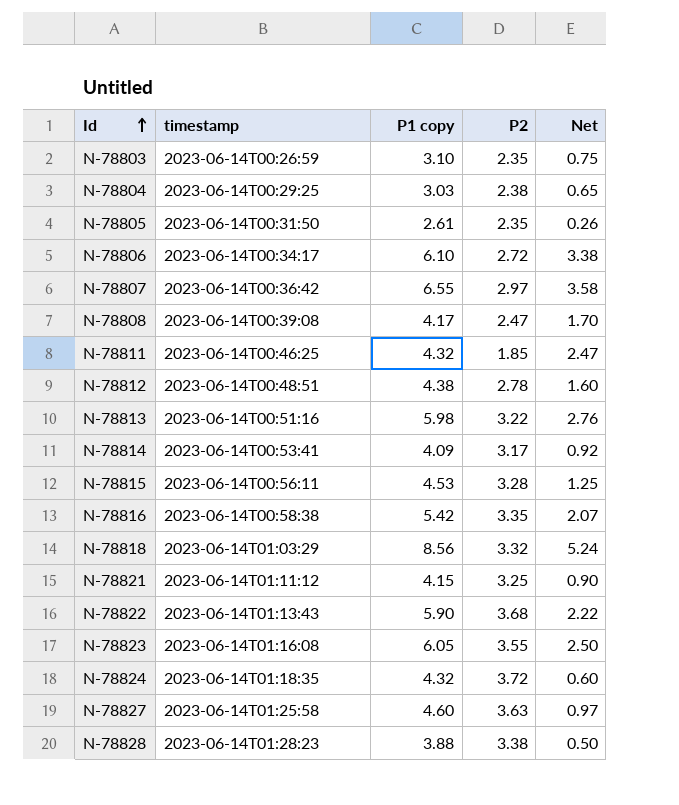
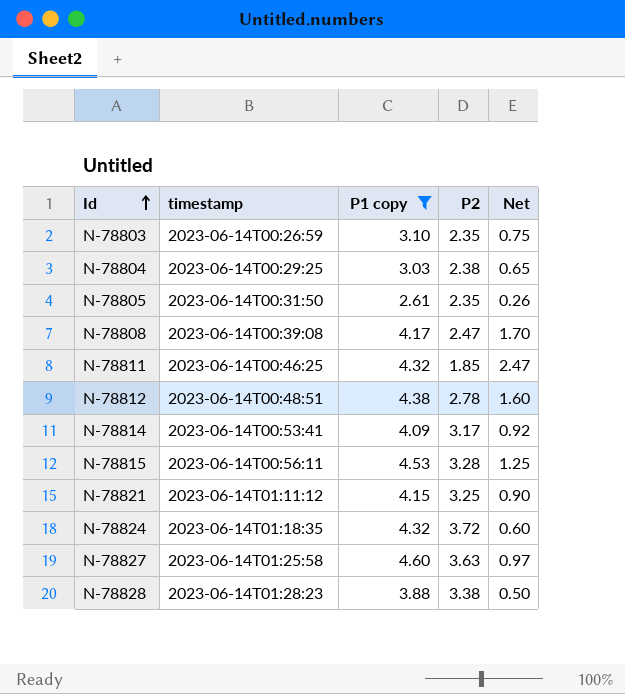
filter: none -> P1 copy <= 4.60

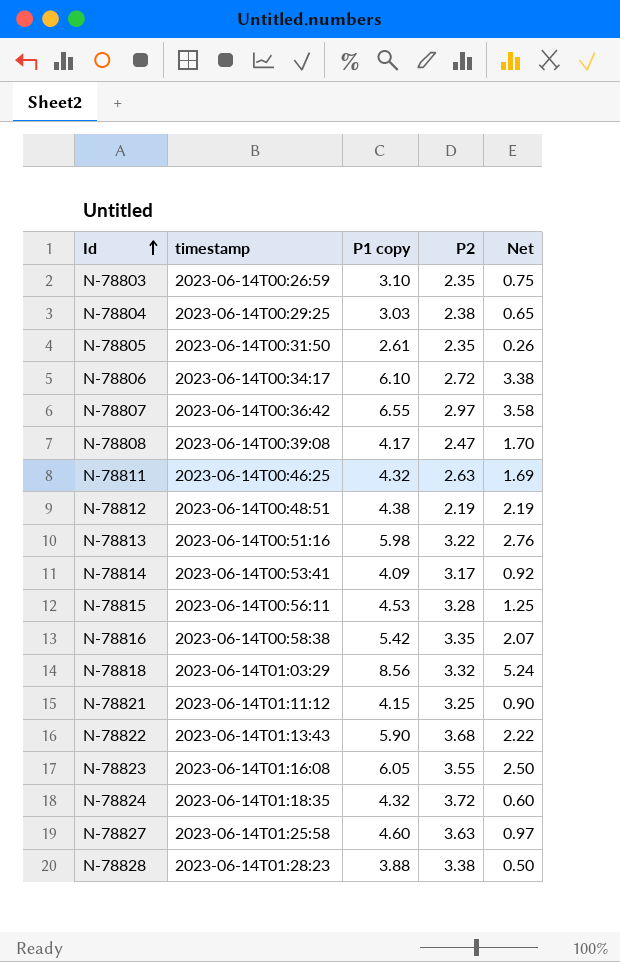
filter: P1 copy <= 4.60 -> none
N-78811 | P2: 1.85 -> 2.63
N-78811 | Net: 2.47 -> 1.69
N-78812 | P2: 2.78 -> 2.19
N-78812 | Net: 1.60 -> 2.19

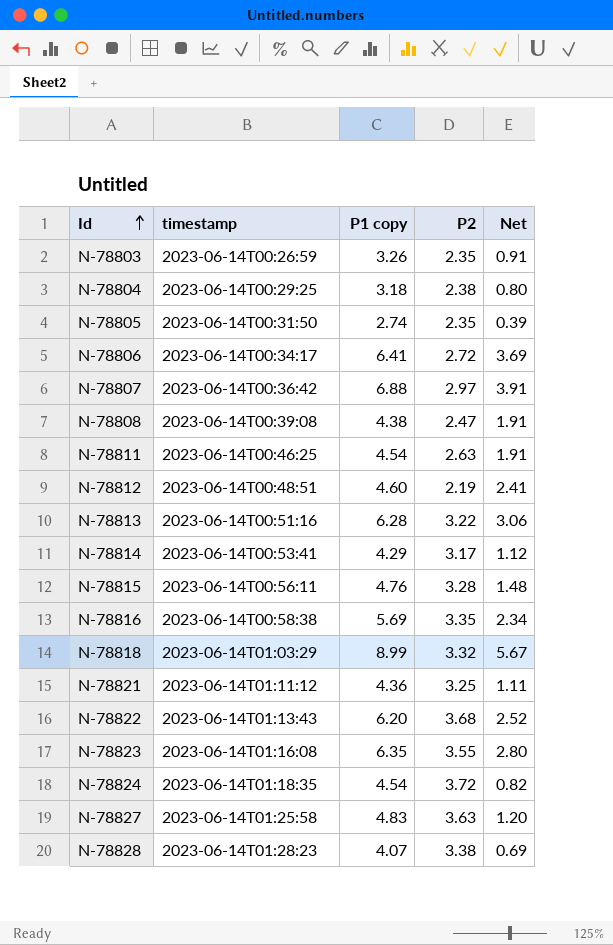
N-78803 | P1 copy: 3.10 -> 3.26
N-78803 | Net: 0.75 -> 0.91
N-78804 | P1 copy: 3.03 -> 3.18
N-78804 | Net: 0.65 -> 0.80
N-78805 | P1 copy: 2.61 -> 2.74
N-78805 | Net: 0.26 -> 0.39
N-78806 | P1 copy: 6.10 -> 6.41
N-78806 | Net: 3.38 -> 3.69
N-78807 | P1 copy: 6.55 -> 6.88
N-78807 | Net: 3.58 -> 3.91
N-78808 | P1 copy: 4.17 -> 4.38
N-78808 | Net: 1.70 -> 1.91
N-78811 | P1 copy: 4.32 -> 4.54
N-78811 | Net: 1.69 -> 1.91
N-78812 | P1 copy: 4.38 -> 4.60
N-78812 | Net: 2.19 -> 2.41
N-78813 | P1 copy: 5.98 -> 6.28
N-78813 | Net: 2.76 -> 3.06
N-78814 | P1 copy: 4.09 -> 4.29
N-78814 | Net: 0.92 -> 1.12
N-78815 | P1 copy: 4.53 -> 4.76
N-78815 | Net: 1.25 -> 1.48
N-78816 | P1 copy: 5.42 -> 5.69
N-78816 | Net: 2.07 -> 2.34
N-78818 | P1 copy: 8.56 -> 8.99
N-78818 | Net: 5.24 -> 5.67
N-78821 | P1 copy: 4.15 -> 4.36
N-78821 | Net: 0.90 -> 1.11
N-78822 | P1 copy: 5.90 -> 6.20
N-78822 | Net: 2.22 -> 2.52
N-78823 | P1 copy: 6.05 -> 6.35
N-78823 | Net: 2.50 -> 2.80
N-78824 | P1 copy: 4.32 -> 4.54
N-78824 | Net: 0.60 -> 0.82
N-78827 | P1 copy: 4.60 -> 4.83
N-78827 | Net: 0.97 -> 1.20
N-78828 | P1 copy: 3.88 -> 4.07
N-78828 | Net: 0.50 -> 0.69

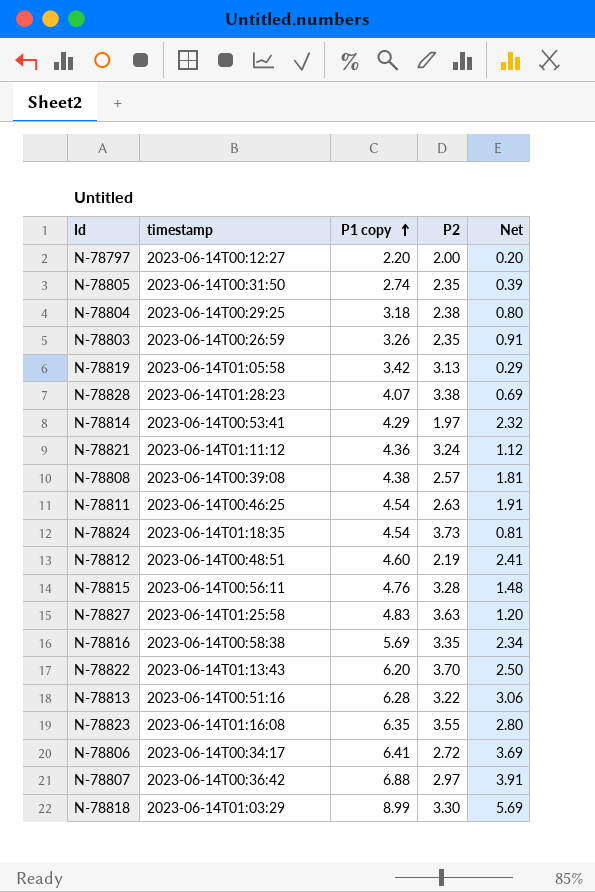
row order: Id ascending -> P1 copy ascending
row N-78797: none -> 2023-06-14T00:12:27 | 2.20 | 2.00 | 0.20
row N-78819: none -> 2023-06-14T01:05:58 | 3.42 | 3.13 | 0.29
N-78814 | P2: 3.17 -> 1.97
N-78814 | Net: 1.12 -> 2.32
N-78821 | P2: 3.25 -> 3.24
N-78821 | Net: 1.11 -> 1.12
N-78808 | P2: 2.47 -> 2.57
N-78808 | Net: 1.91 -> 1.81
N-78824 | P2: 3.72 -> 3.73
N-78824 | Net: 0.82 -> 0.81
N-78822 | P2: 3.68 -> 3.70
N-78822 | Net: 2.52 -> 2.50
N-78818 | P2: 3.32 -> 3.30
N-78818 | Net: 5.67 -> 5.69

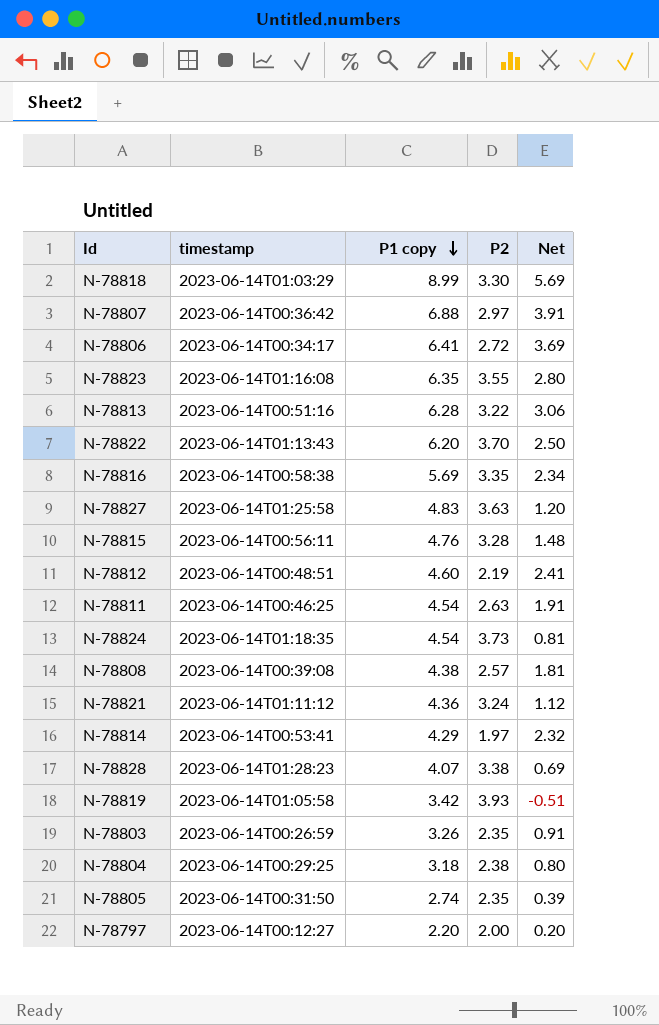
row order: P1 copy ascending -> P1 copy descending
N-78819 | P2: 3.13 -> 3.93
N-78819 | Net: 0.29 -> -0.51

